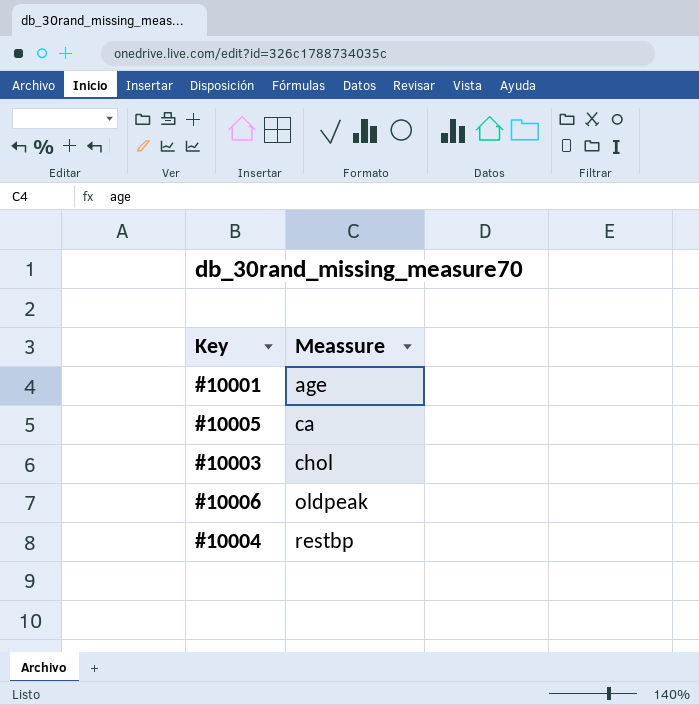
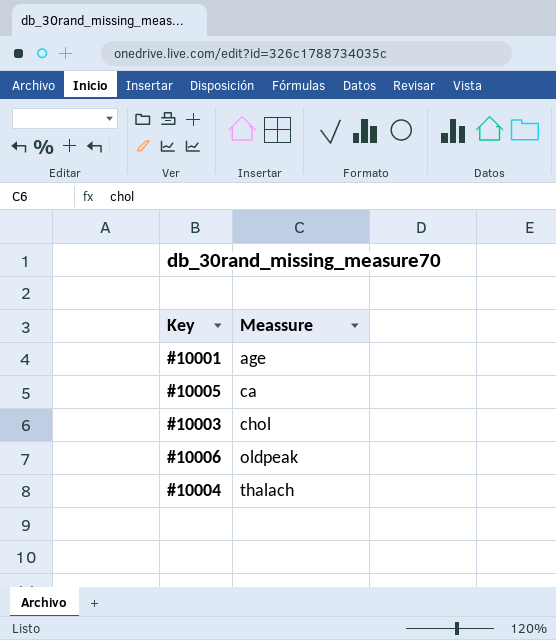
#10004 | Meassure: restbp -> thalach

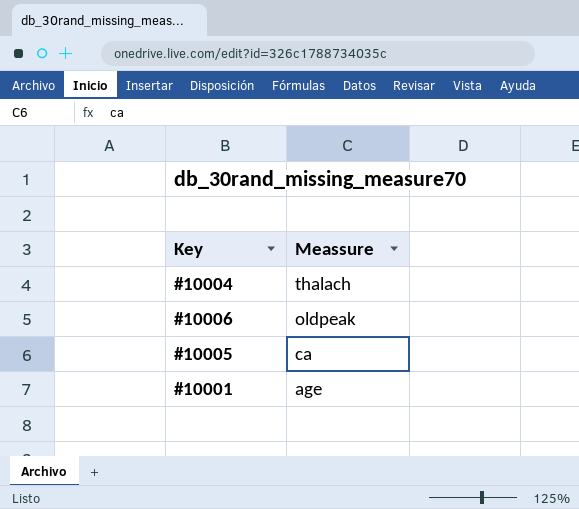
row order: Meassure ascending -> Meassure descending
row #10003: chol -> none

